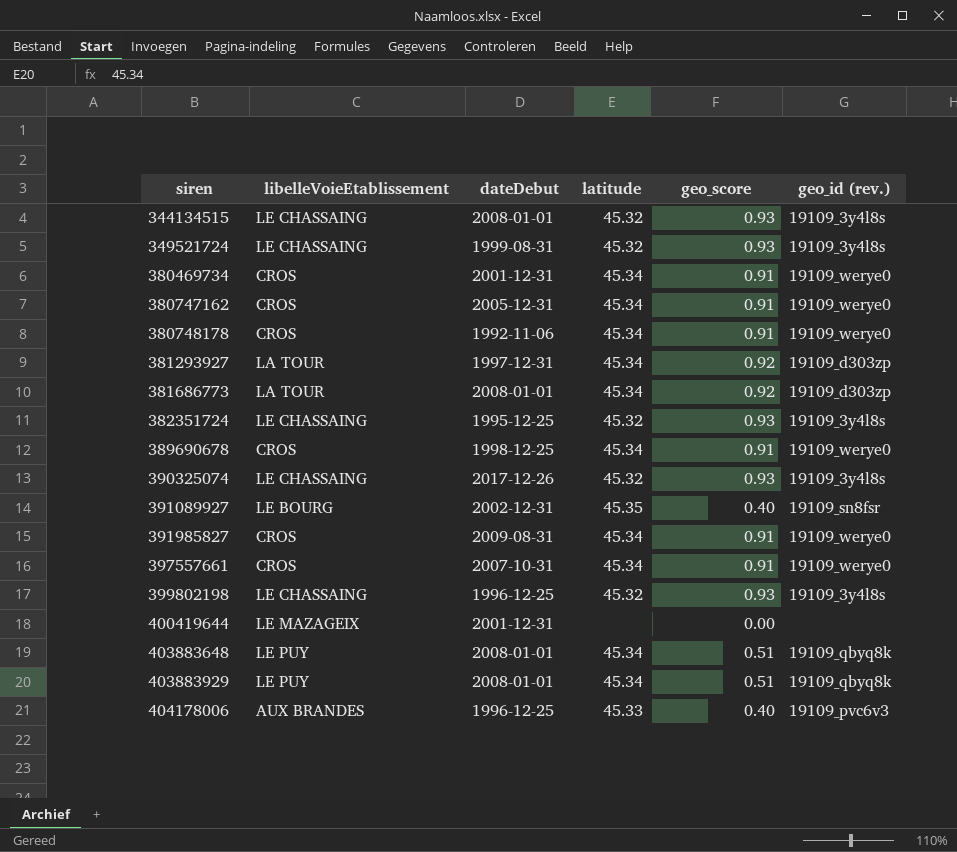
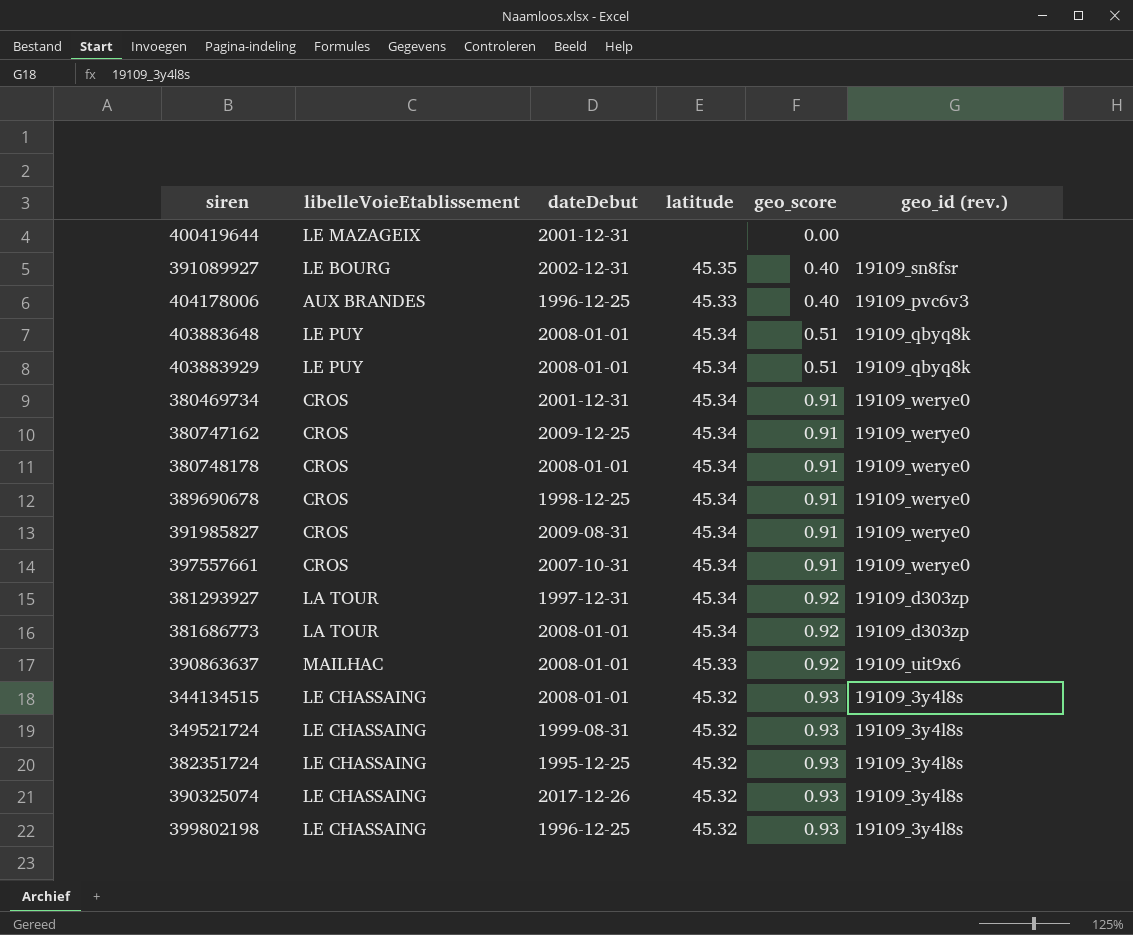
row order: siren ascending -> geo_score ascending
380747162 | dateDebut: 2005-12-31 -> 2009-12-25
380748178 | dateDebut: 1992-11-06 -> 2008-01-01
row 390863637: none -> MAILHAC | 2008-01-01 | 45.33 | 0.92 | 19109_uit9x6

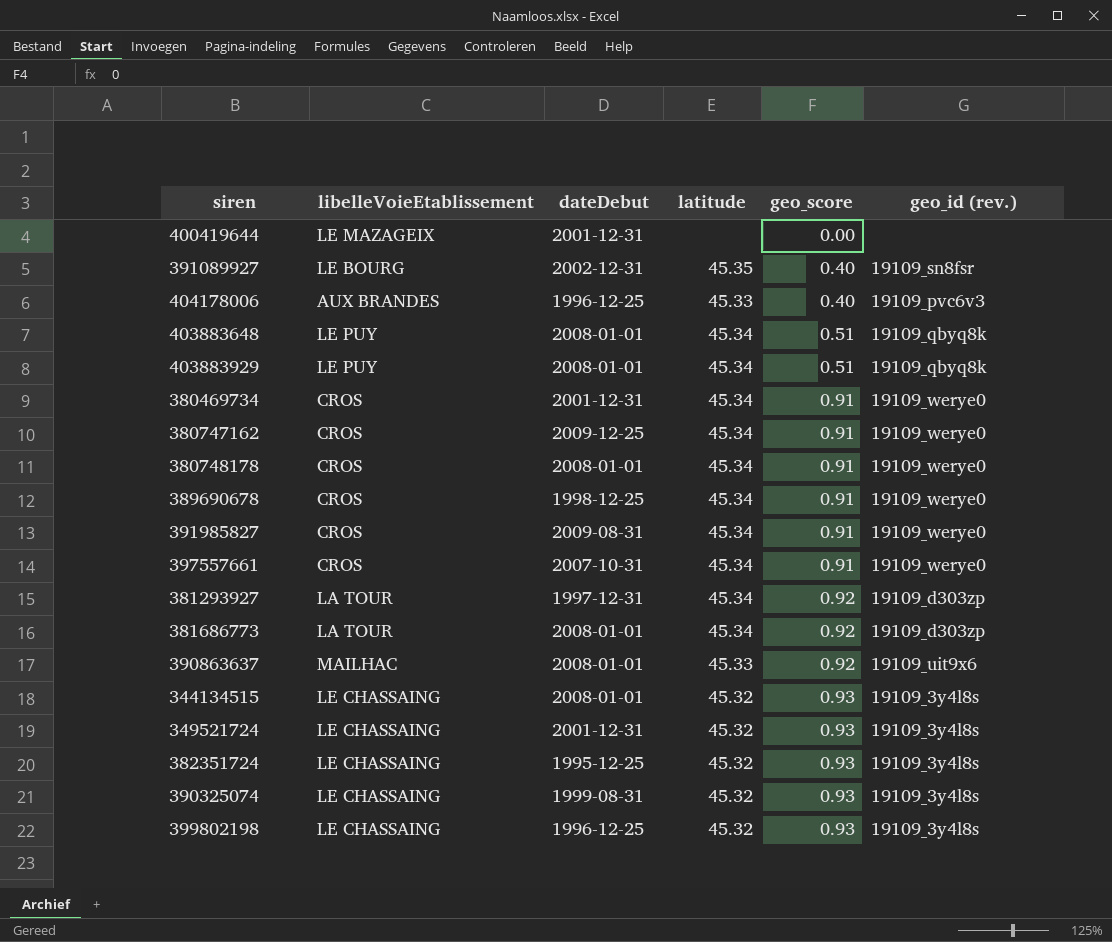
349521724 | dateDebut: 1999-08-31 -> 2001-12-31
390325074 | dateDebut: 2017-12-26 -> 1999-08-31

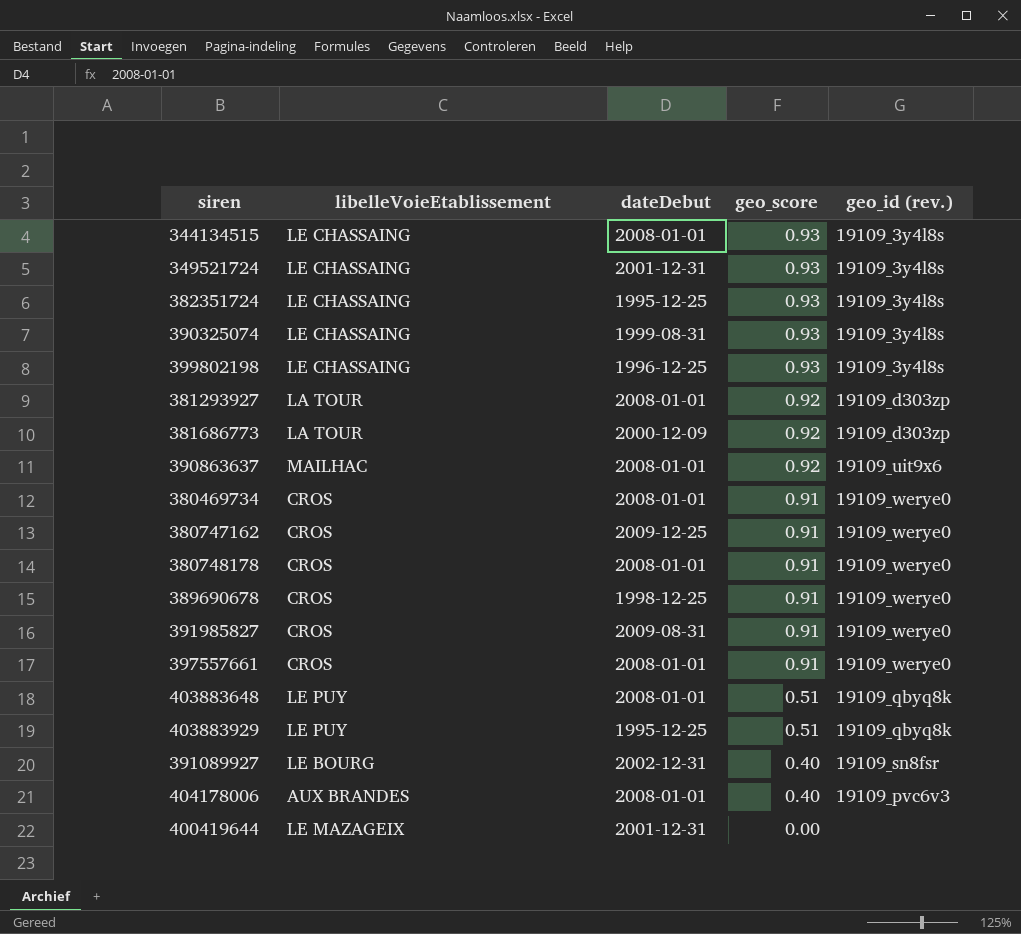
row order: geo_score ascending -> geo_score descending
column latitude | position: 4 -> none
381293927 | dateDebut: 1997-12-31 -> 2008-01-01
381686773 | dateDebut: 2008-01-01 -> 2000-12-09
380469734 | dateDebut: 2001-12-31 -> 2008-01-01
397557661 | dateDebut: 2007-10-31 -> 2008-01-01
403883929 | dateDebut: 2008-01-01 -> 1995-12-25
404178006 | dateDebut: 1996-12-25 -> 2008-01-01

